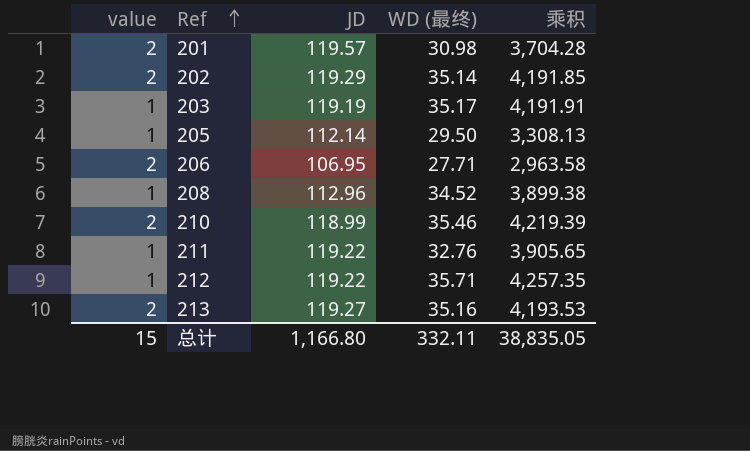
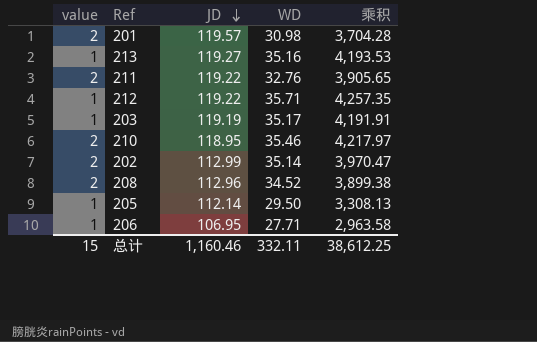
row order: Ref ascending -> JD descending
column name: WD (最终) -> WD
213 | value: 2 -> 1
211 | value: 1 -> 2
210 | JD: 118.99 -> 118.95
210 | 乘积: 4,219.39 -> 4,217.97
202 | JD: 119.29 -> 112.99
202 | 乘积: 4,191.85 -> 3,970.47
208 | value: 1 -> 2
206 | value: 2 -> 1
总计 | JD: 1,166.80 -> 1,160.46
总计 | 乘积: 38,835.05 -> 38,612.25

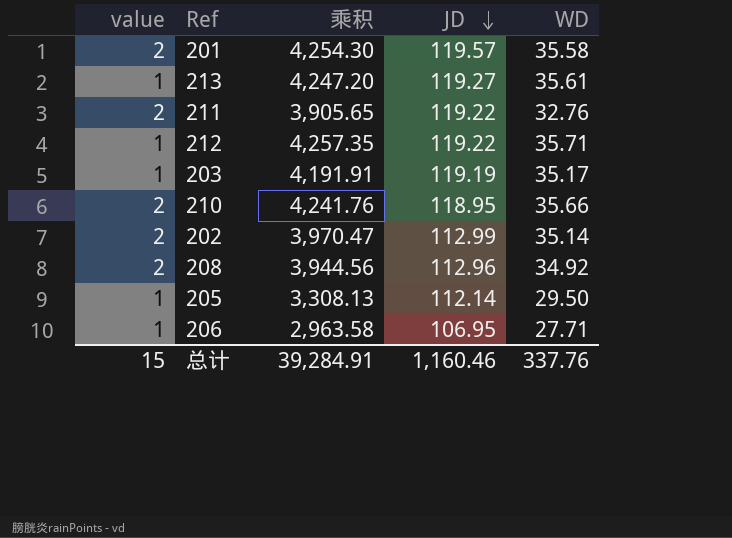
column 乘积 | position: 5 -> 3
201 | 乘积: 3,704.28 -> 4,254.30
201 | WD: 30.98 -> 35.58
213 | 乘积: 4,193.53 -> 4,247.20
213 | WD: 35.16 -> 35.61
210 | 乘积: 4,217.97 -> 4,241.76
210 | WD: 35.46 -> 35.66
208 | 乘积: 3,899.38 -> 3,944.56
208 | WD: 34.52 -> 34.92
总计 | 乘积: 38,612.25 -> 39,284.91
总计 | WD: 332.11 -> 337.76

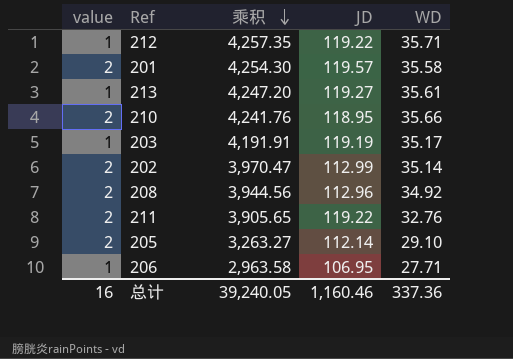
row order: JD descending -> 乘积 descending
205 | value: 1 -> 2
205 | 乘积: 3,308.13 -> 3,263.27
205 | WD: 29.50 -> 29.10
总计 | value: 15 -> 16
总计 | 乘积: 39,284.91 -> 39,240.05
总计 | WD: 337.76 -> 337.36

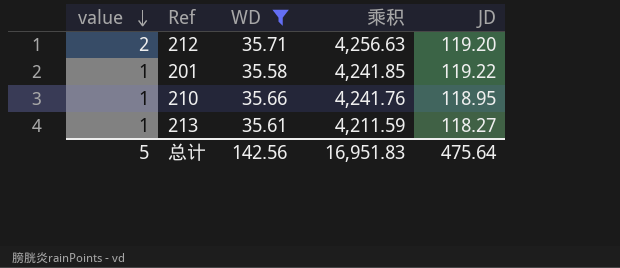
filter: none -> WD >= 35.58
row order: 乘积 descending -> value descending
column WD | position: 5 -> 3
212 | value: 1 -> 2
212 | 乘积: 4,257.35 -> 4,256.63
212 | JD: 119.22 -> 119.20
201 | value: 2 -> 1
201 | 乘积: 4,254.30 -> 4,241.85
201 | JD: 119.57 -> 119.22
210 | value: 2 -> 1
213 | 乘积: 4,247.20 -> 4,211.59
213 | JD: 119.27 -> 118.27
总计 | value: 16 -> 5
总计 | WD: 337.36 -> 142.56
总计 | 乘积: 39,240.05 -> 16,951.83
总计 | JD: 1,160.46 -> 475.64

